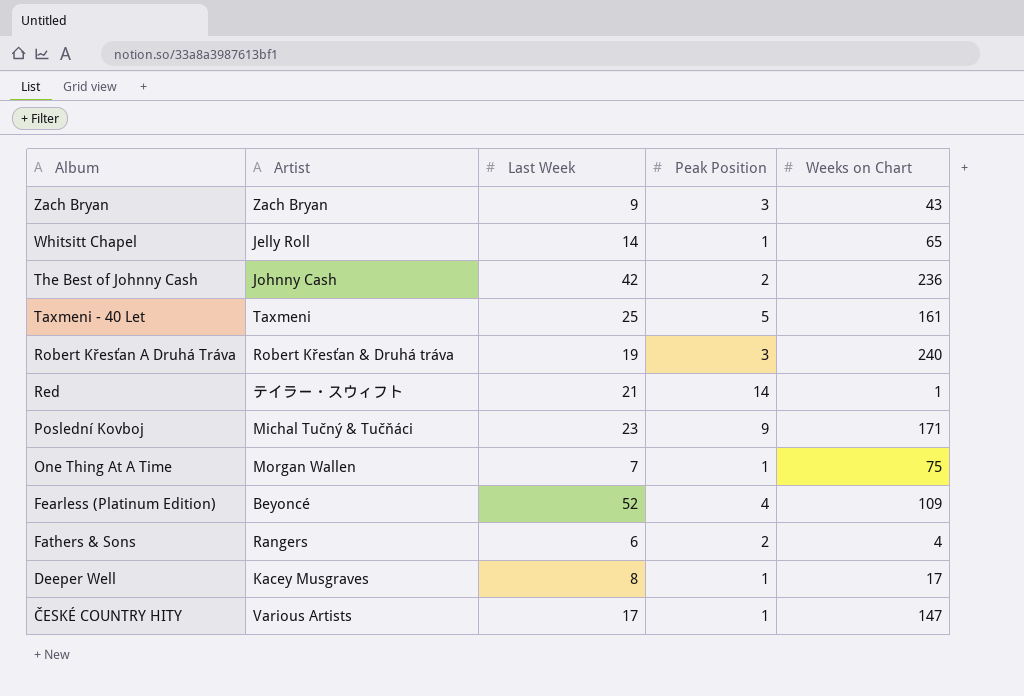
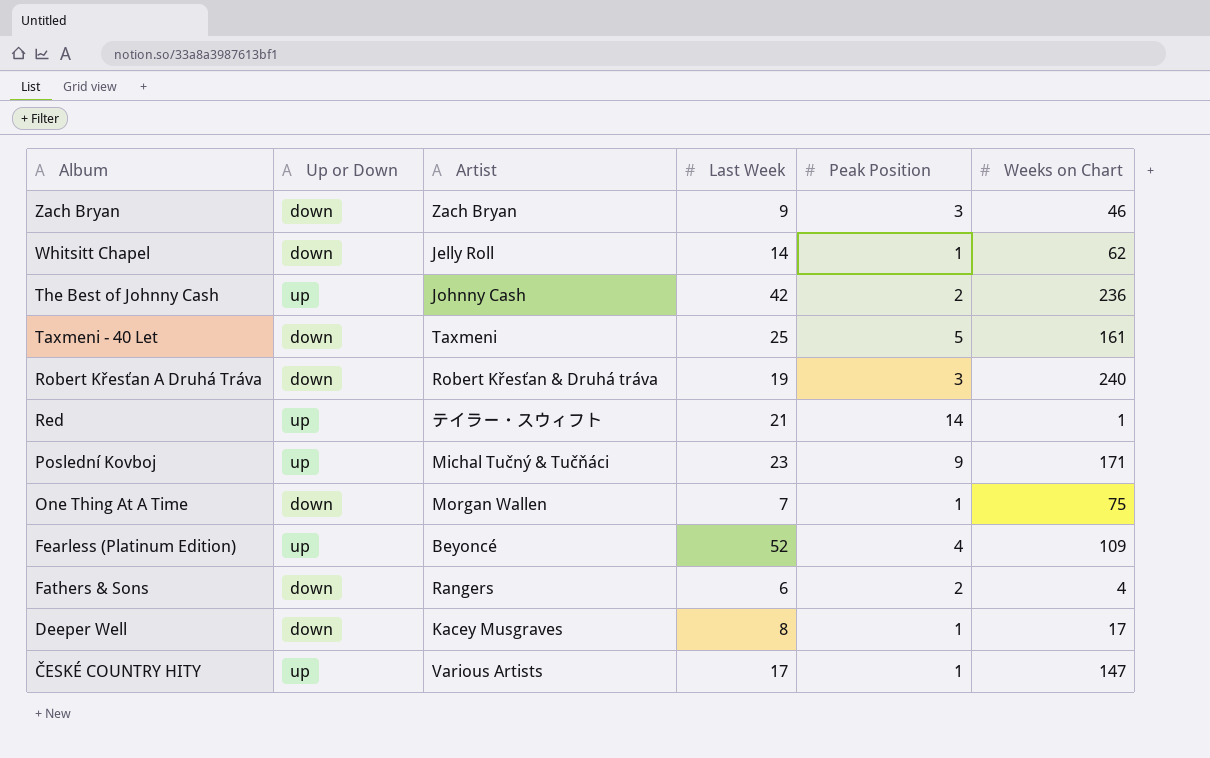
column Up or Down | position: none -> 2
Zach Bryan | Weeks on Chart: 43 -> 46
Whitsitt Chapel | Weeks on Chart: 65 -> 62

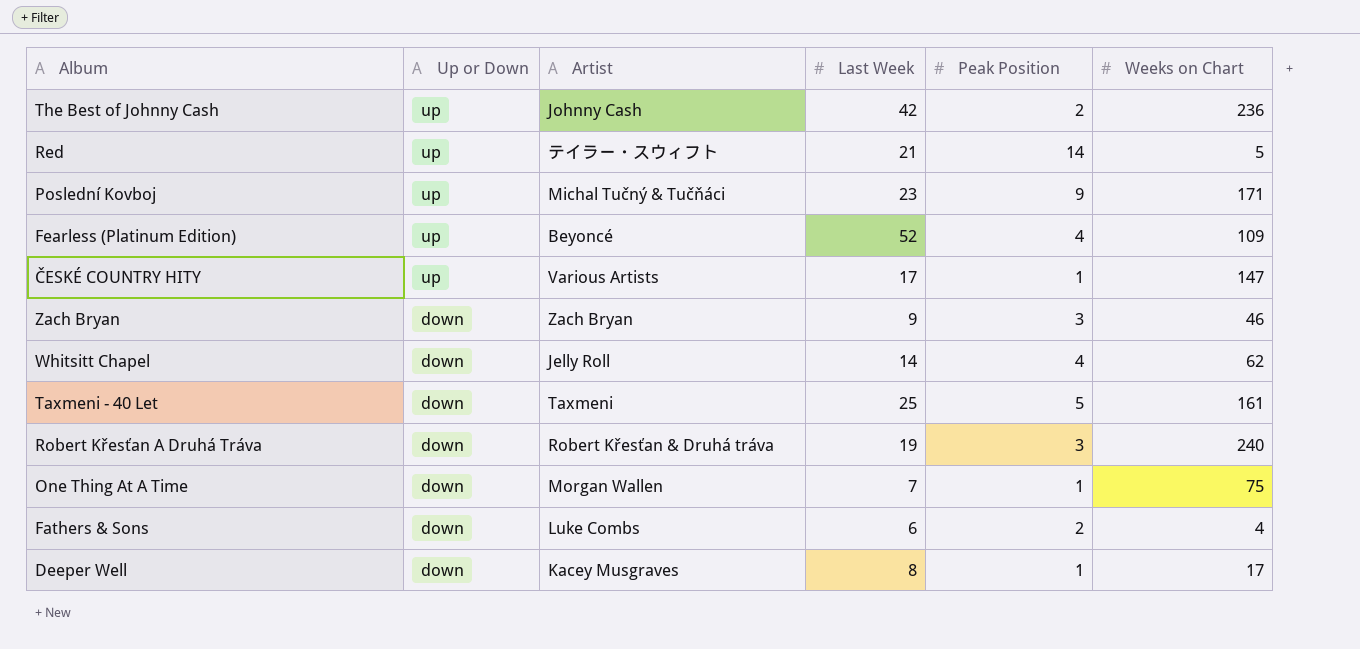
row order: Album descending -> Up or Down descending
Red | Weeks on Chart: 1 -> 5
Whitsitt Chapel | Peak Position: 1 -> 4
Fathers & Sons | Artist: Rangers -> Luke Combs

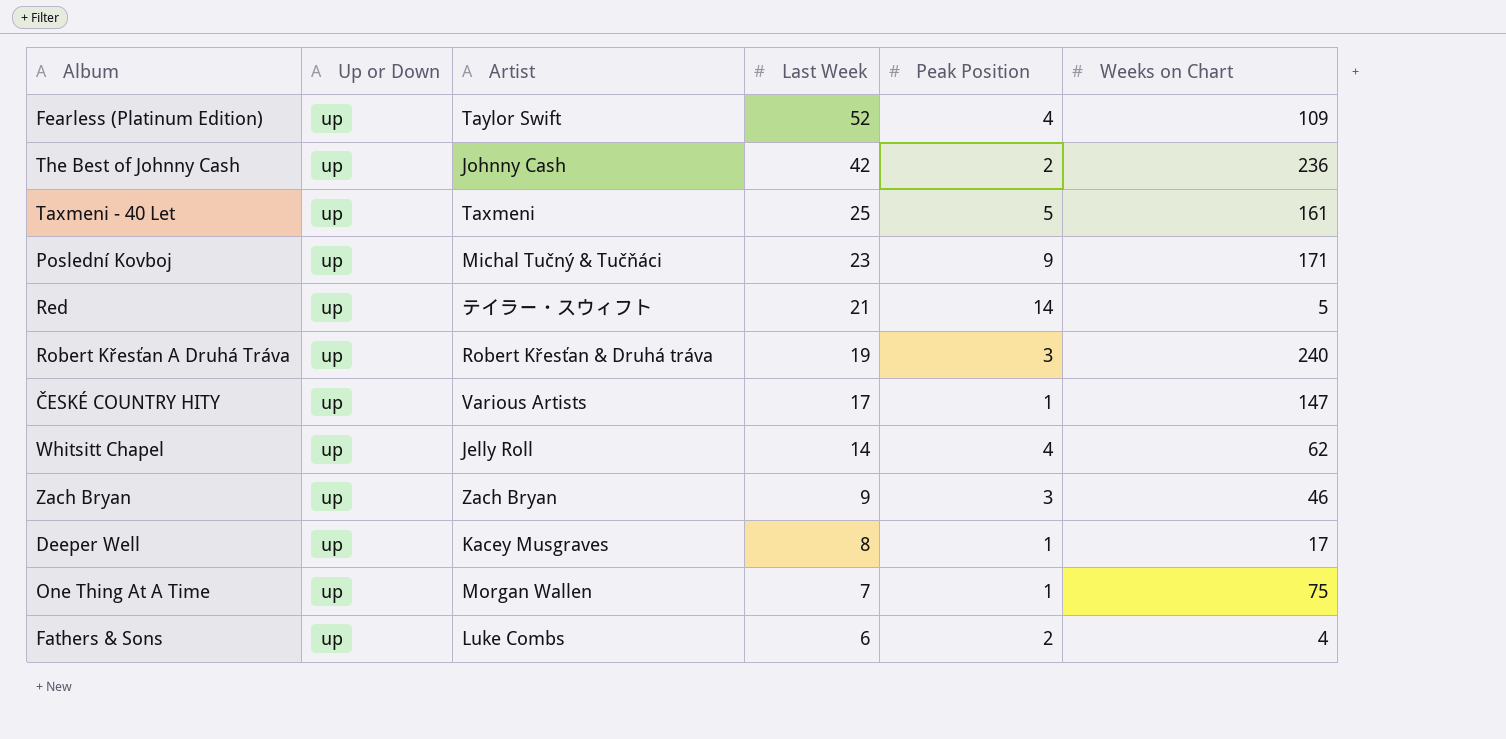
row order: Up or Down descending -> Last Week descending
Fearless (Platinum Edition) | Artist: Beyoncé -> Taylor Swift
Taxmeni - 40 Let | Up or Down: down -> up
Robert Křesťan A Druhá Tráva | Up or Down: down -> up
Whitsitt Chapel | Up or Down: down -> up
Zach Bryan | Up or Down: down -> up
Deeper Well | Up or Down: down -> up
One Thing At A Time | Up or Down: down -> up
Fathers & Sons | Up or Down: down -> up

